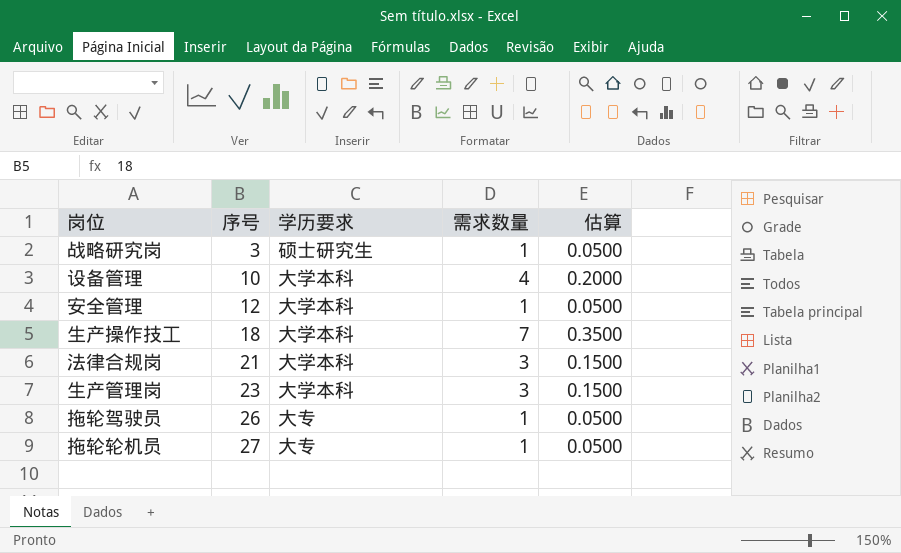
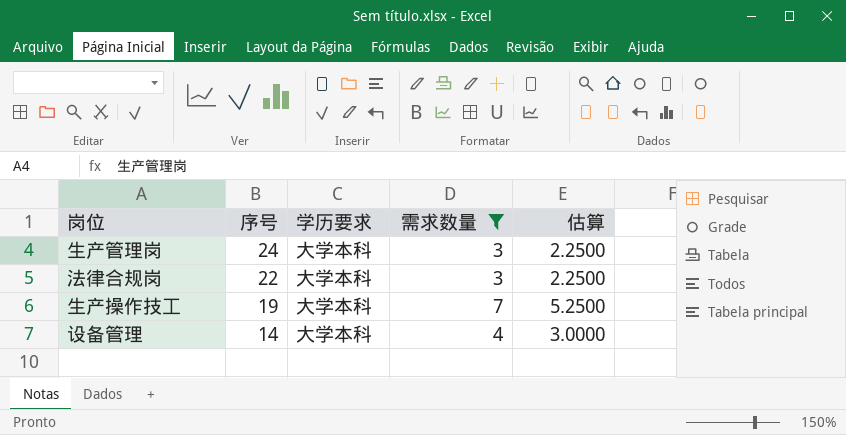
filter: none -> 需求数量 != 1
row order: 序号 ascending -> 序号 descending
column 估算 | formula: [需求数量] * 0.05 -> [需求数量] * 0.75
生产管理岗 | 序号: 23 -> 24
法律合规岗 | 序号: 21 -> 22
生产操作技工 | 序号: 18 -> 19
设备管理 | 序号: 10 -> 14

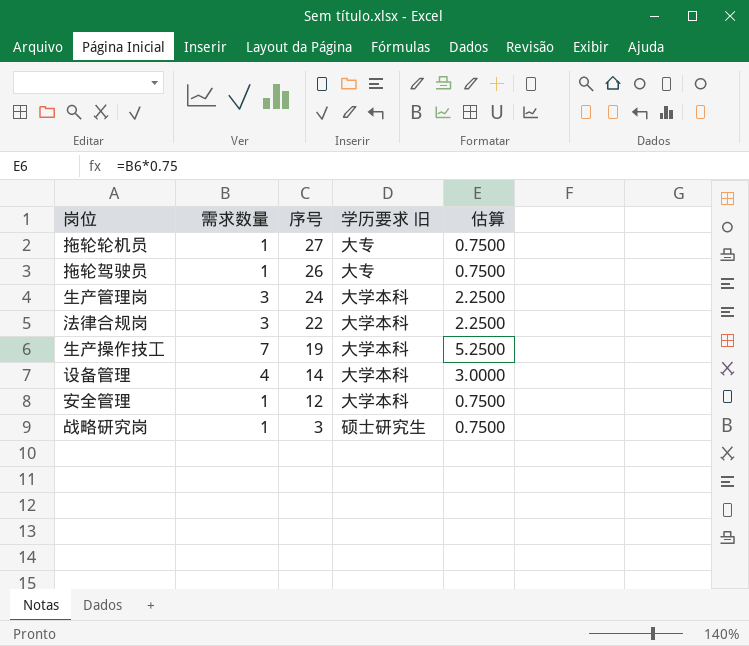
filter: 需求数量 != 1 -> none
column 需求数量 | position: 4 -> 2
column name: 学历要求 -> 学历要求 旧

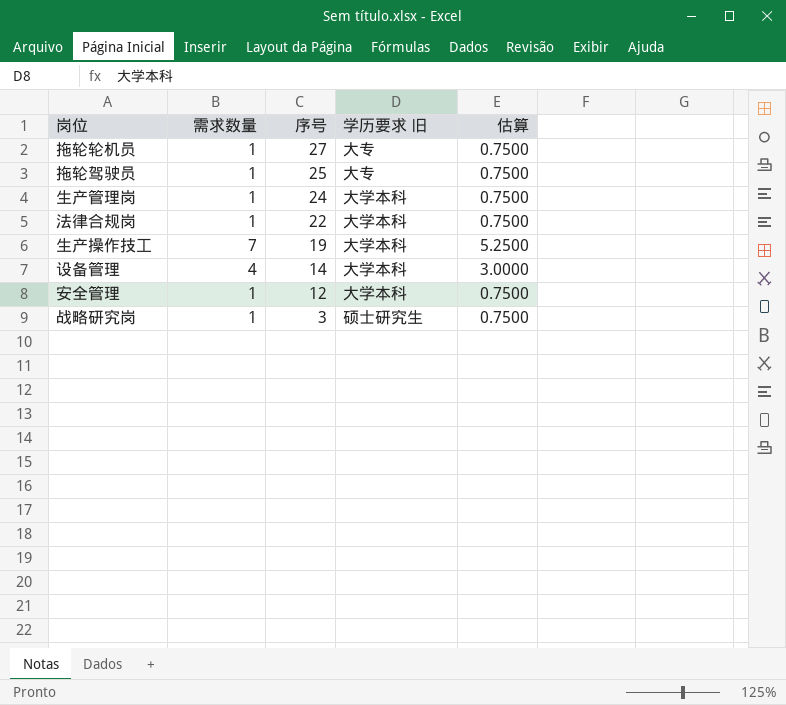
拖轮驾驶员 | 序号: 26 -> 25
生产管理岗 | 需求数量: 3 -> 1
生产管理岗 | 估算: 2.2500 -> 0.7500
法律合规岗 | 需求数量: 3 -> 1
法律合规岗 | 估算: 2.2500 -> 0.7500

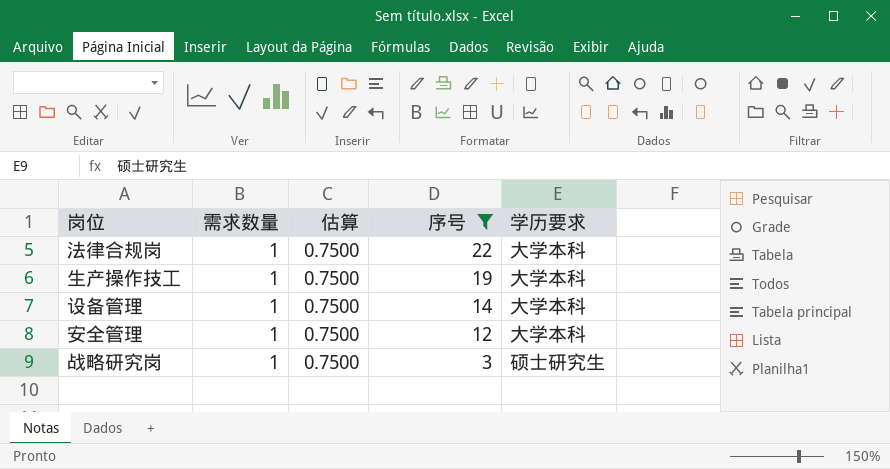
filter: none -> 序号 <= 22
column 估算 | position: 5 -> 3
column name: 学历要求 旧 -> 学历要求
生产操作技工 | 需求数量: 7 -> 1
生产操作技工 | 估算: 5.2500 -> 0.7500
设备管理 | 需求数量: 4 -> 1
设备管理 | 估算: 3.0000 -> 0.7500

